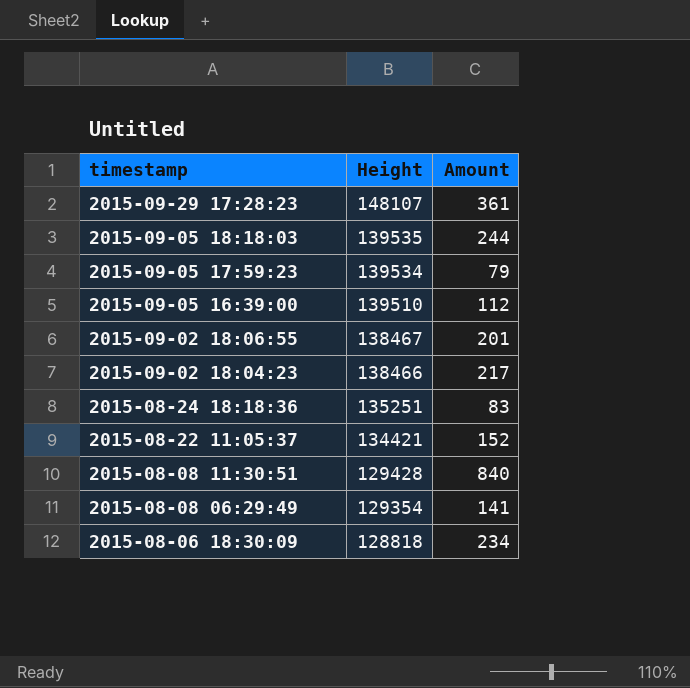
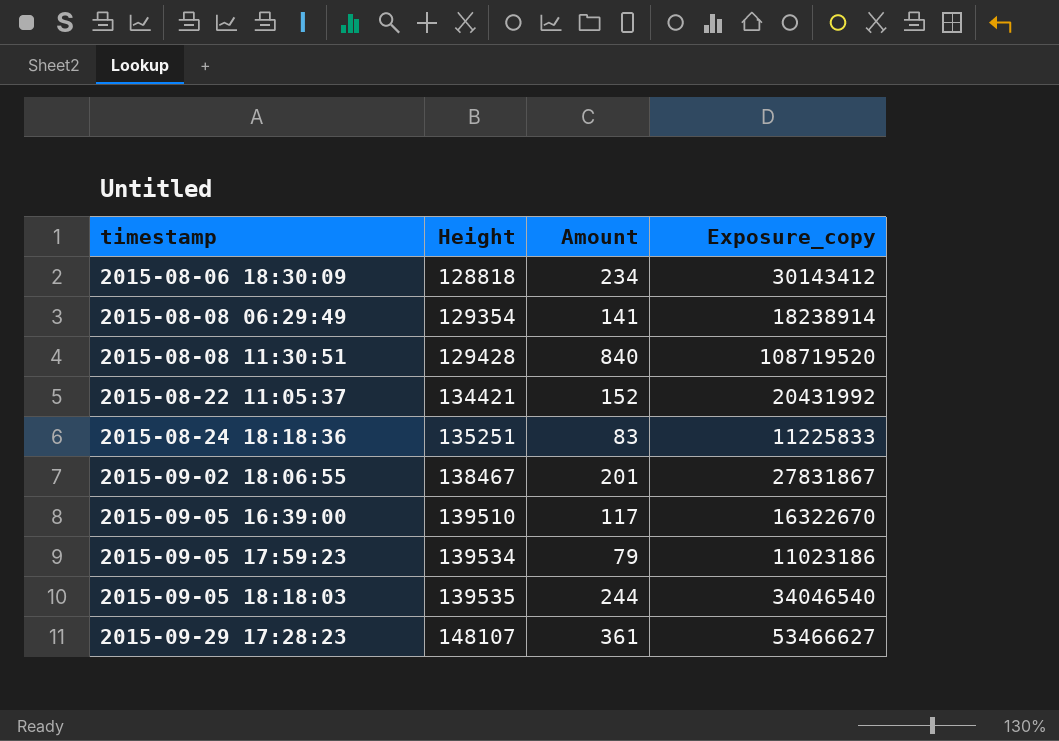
row order: timestamp descending -> timestamp ascending
column Exposure_copy | formula: none -> [Height] * [Amount]
row 2015-09-02 18:04:23: 138466 | 217 -> none
2015-09-05 16:39:00 | Amount: 112 -> 117

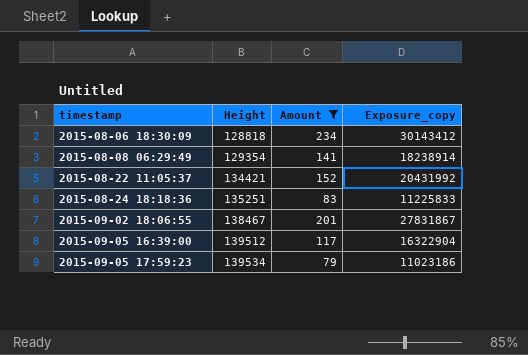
filter: none -> Amount <= 234
2015-09-05 16:39:00 | Height: 139510 -> 139512
2015-09-05 16:39:00 | Exposure_copy: 16322670 -> 16322904

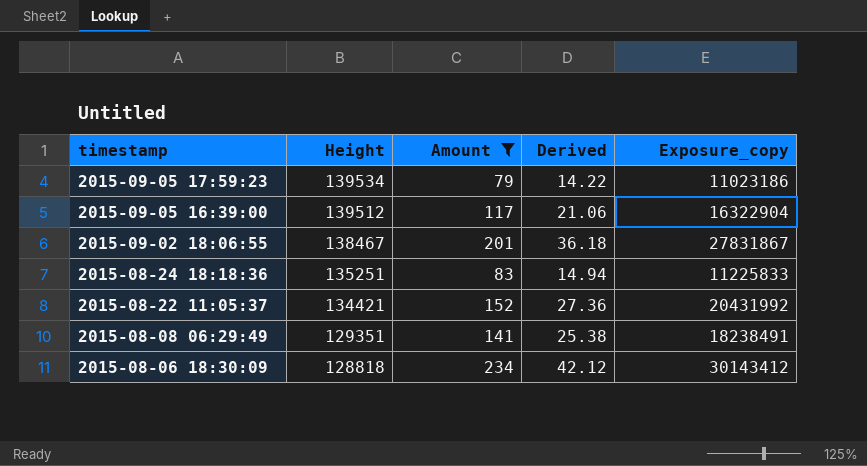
row order: timestamp ascending -> timestamp descending
column Derived | formula: none -> [Amount] * 0.18
2015-08-08 06:29:49 | Height: 129354 -> 129351
2015-08-08 06:29:49 | Exposure_copy: 18238914 -> 18238491

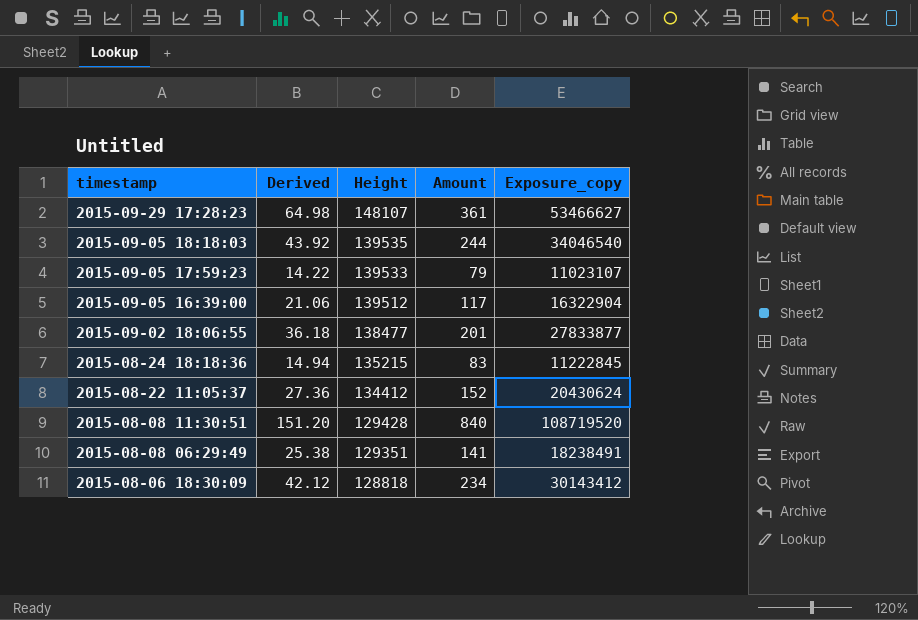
filter: Amount <= 234 -> none
column Derived | position: 4 -> 2
2015-09-05 17:59:23 | Height: 139534 -> 139533
2015-09-05 17:59:23 | Exposure_copy: 11023186 -> 11023107
2015-09-02 18:06:55 | Height: 138467 -> 138477
2015-09-02 18:06:55 | Exposure_copy: 27831867 -> 27833877
2015-08-24 18:18:36 | Height: 135251 -> 135215
2015-08-24 18:18:36 | Exposure_copy: 11225833 -> 11222845
2015-08-22 11:05:37 | Height: 134421 -> 134412
2015-08-22 11:05:37 | Exposure_copy: 20431992 -> 20430624

